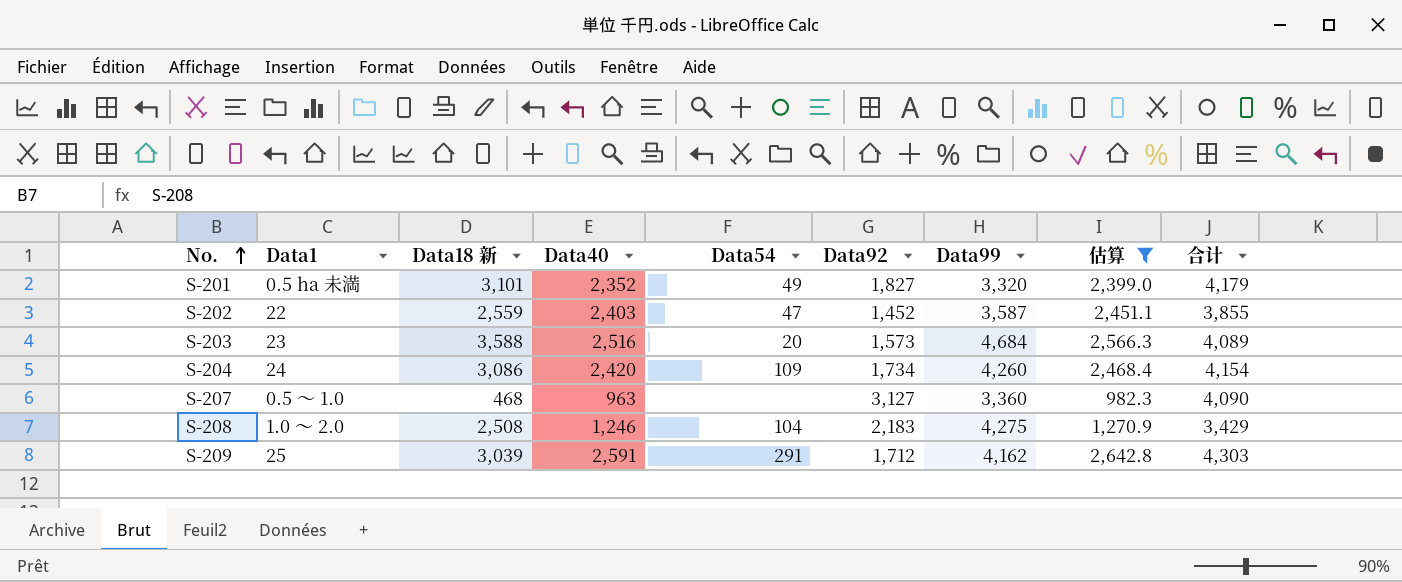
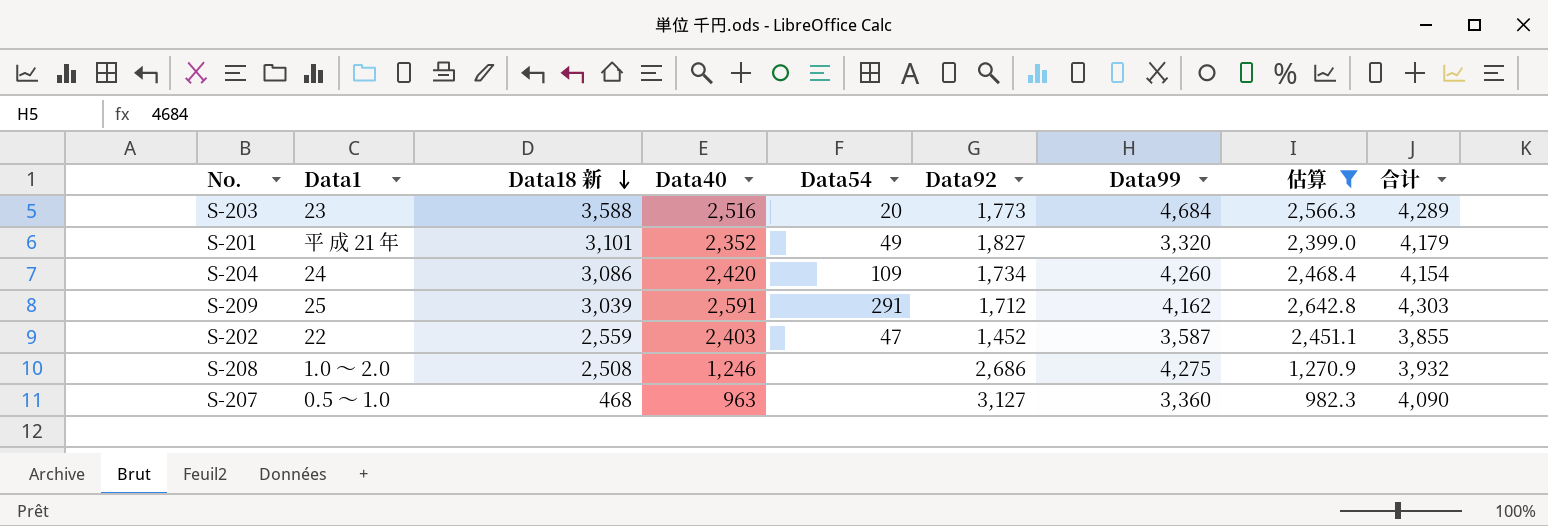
row order: No. ascending -> Data18 新 descending
S-203 | Data92: 1,573 -> 1,773
S-203 | 合计: 4,089 -> 4,289
S-201 | Data1: 0.5 ha 未満 -> 平 成 21 年
S-208 | Data54: 104 -> none
S-208 | Data92: 2,183 -> 2,686
S-208 | 合计: 3,429 -> 3,932

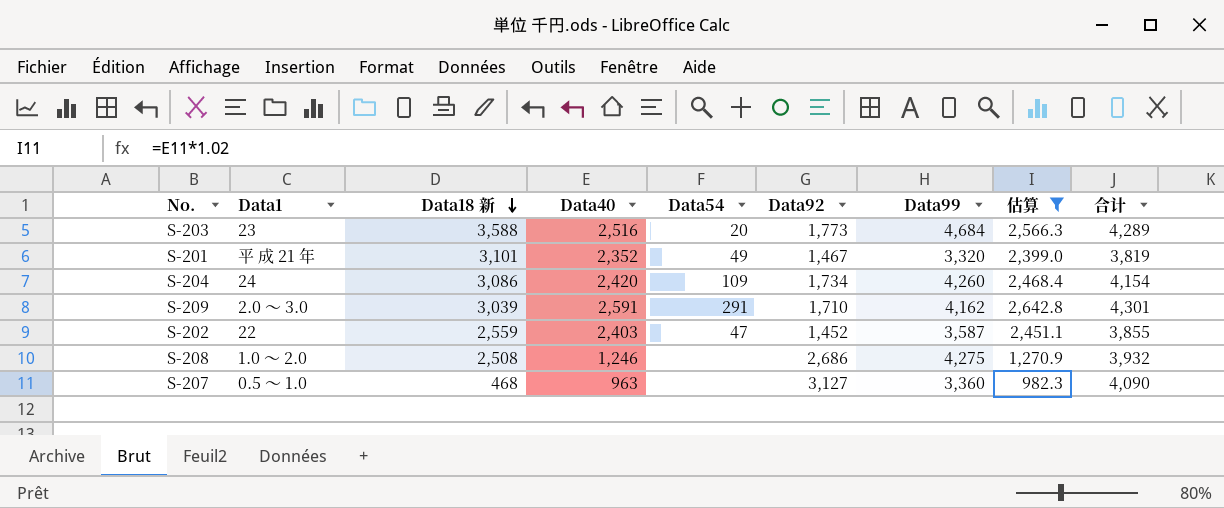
S-201 | Data92: 1,827 -> 1,467
S-201 | 合计: 4,179 -> 3,819
S-209 | Data1: 25 -> 2.0 ～ 3.0
S-209 | Data92: 1,712 -> 1,710
S-209 | 合计: 4,303 -> 4,301

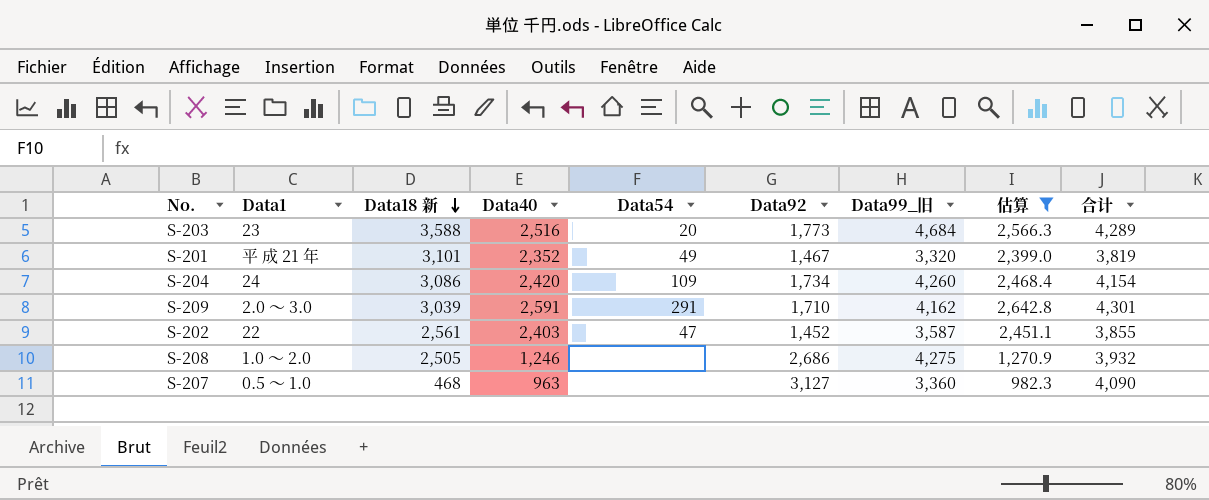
column name: Data99 -> Data99_旧
S-202 | Data18 新: 2,559 -> 2,561
S-208 | Data18 新: 2,508 -> 2,505

